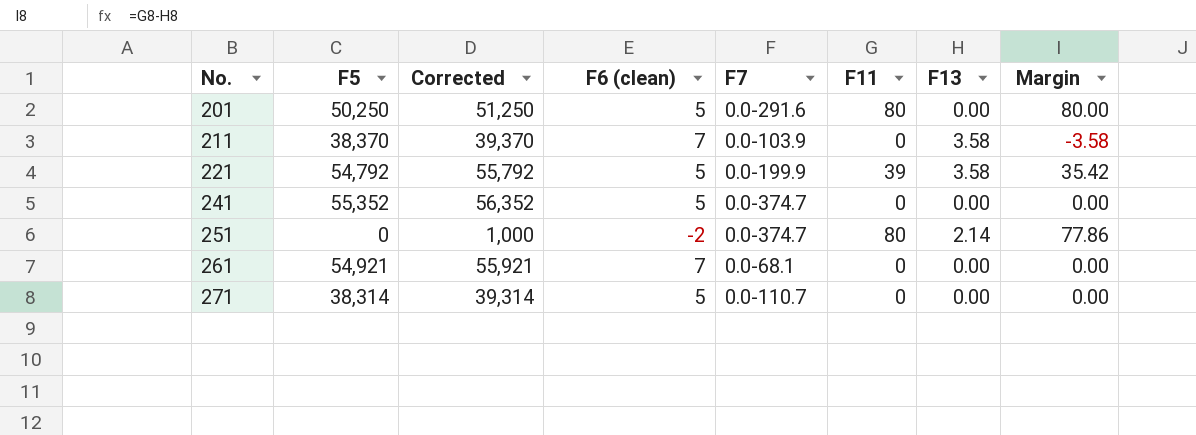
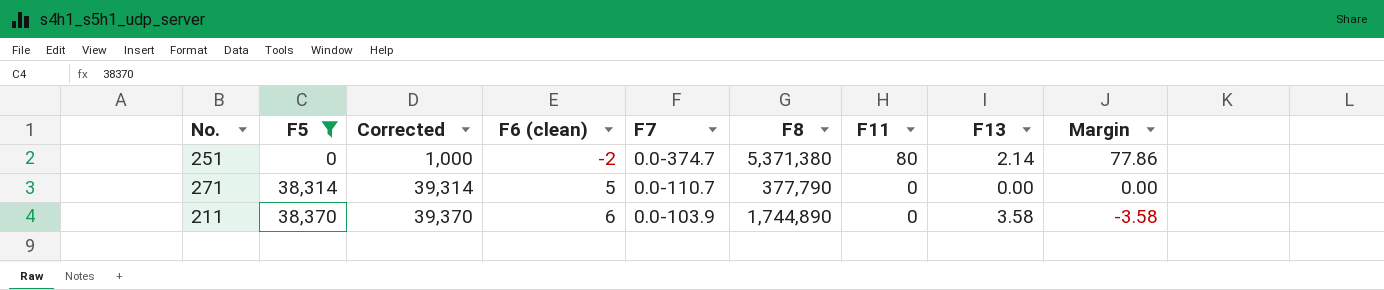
filter: none -> F5 <= 38,370
row order: No. ascending -> F5 ascending
column F8 | position: none -> 6
211 | F6 (clean): 7 -> 6

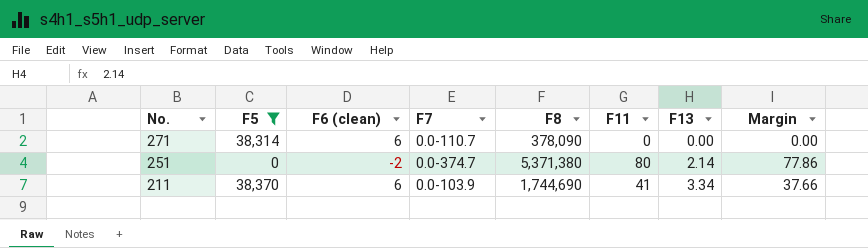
row order: F5 ascending -> No. descending
column Corrected | formula: [F5] + 1000 -> none
271 | F6 (clean): 5 -> 6
271 | F8: 377,790 -> 378,090
211 | F8: 1,744,890 -> 1,744,690
211 | F11: 0 -> 41
211 | F13: 3.58 -> 3.34
211 | Margin: -3.58 -> 37.66

